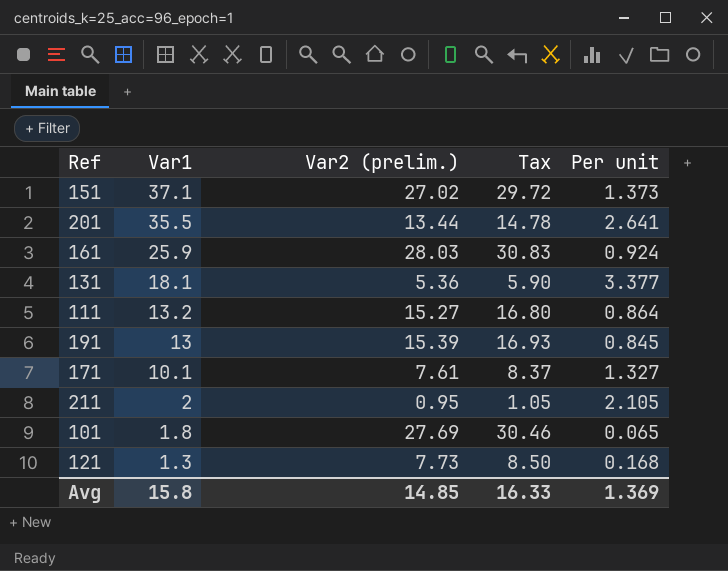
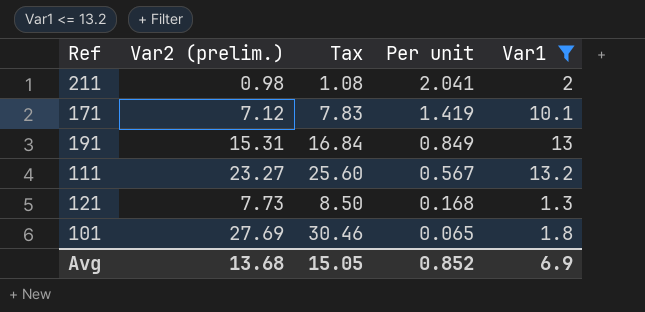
filter: none -> Var1 <= 13.2
row order: Var1 descending -> Per unit descending
column Var1 | position: 2 -> 5
211 | Var2 (prelim.): 0.95 -> 0.98
211 | Tax: 1.05 -> 1.08
211 | Per unit: 2.105 -> 2.041
171 | Var2 (prelim.): 7.61 -> 7.12
171 | Tax: 8.37 -> 7.83
171 | Per unit: 1.327 -> 1.419
191 | Var2 (prelim.): 15.39 -> 15.31
191 | Tax: 16.93 -> 16.84
191 | Per unit: 0.845 -> 0.849
111 | Var2 (prelim.): 15.27 -> 23.27
111 | Tax: 16.80 -> 25.60
111 | Per unit: 0.864 -> 0.567
Avg | Var2 (prelim.): 14.85 -> 13.68
Avg | Tax: 16.33 -> 15.05
Avg | Per unit: 1.369 -> 0.852
Avg | Var1: 15.8 -> 6.9

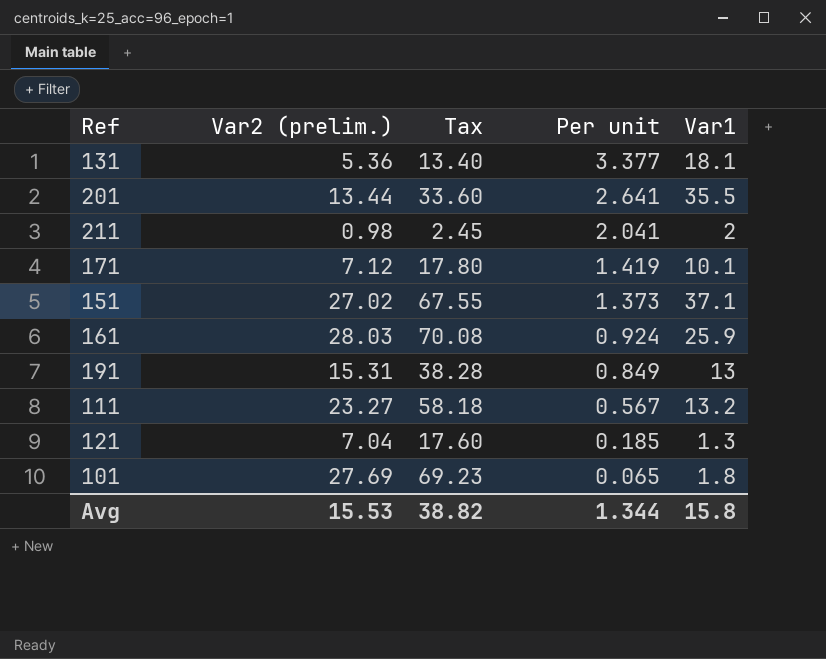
filter: Var1 <= 13.2 -> none
column Tax | formula: [Var2 (prelim.)] * 1.1 -> [Var2 (prelim.)] * 2.5
121 | Var2 (prelim.): 7.73 -> 7.04
121 | Per unit: 0.168 -> 0.185
Avg | Var2 (prelim.): 13.68 -> 15.53
Avg | Tax: 15.05 -> 38.82
Avg | Per unit: 0.852 -> 1.344
Avg | Var1: 6.9 -> 15.8

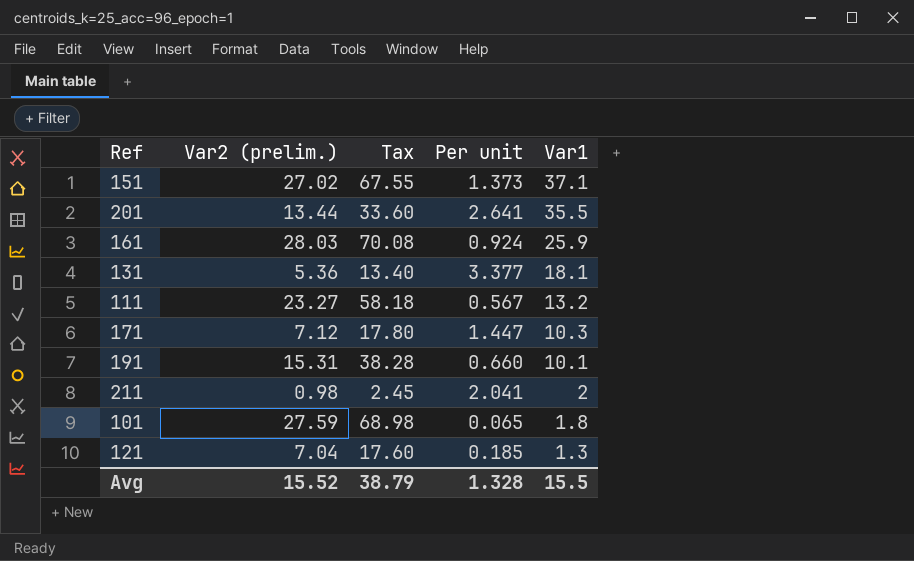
row order: Per unit descending -> Var1 descending
171 | Per unit: 1.419 -> 1.447
171 | Var1: 10.1 -> 10.3
191 | Per unit: 0.849 -> 0.660
191 | Var1: 13 -> 10.1
101 | Var2 (prelim.): 27.69 -> 27.59
101 | Tax: 69.23 -> 68.98
Avg | Var2 (prelim.): 15.53 -> 15.52
Avg | Tax: 38.82 -> 38.79
Avg | Per unit: 1.344 -> 1.328
Avg | Var1: 15.8 -> 15.5

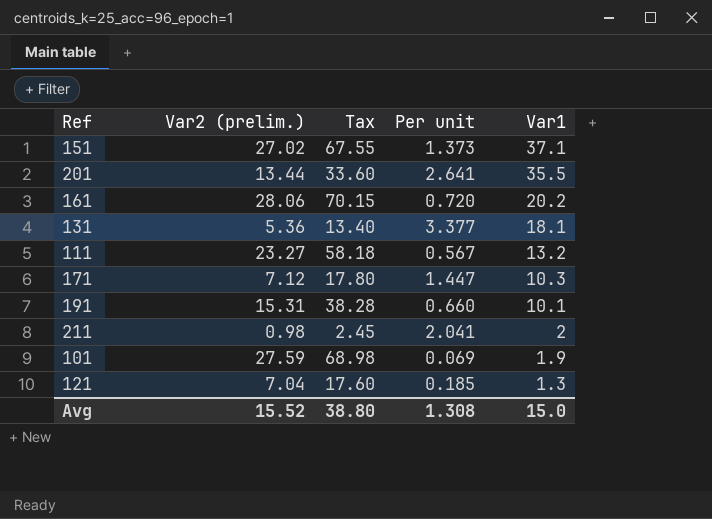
161 | Var2 (prelim.): 28.03 -> 28.06
161 | Tax: 70.08 -> 70.15
161 | Per unit: 0.924 -> 0.720
161 | Var1: 25.9 -> 20.2
101 | Per unit: 0.065 -> 0.069
101 | Var1: 1.8 -> 1.9
Avg | Tax: 38.79 -> 38.80
Avg | Per unit: 1.328 -> 1.308
Avg | Var1: 15.5 -> 15.0

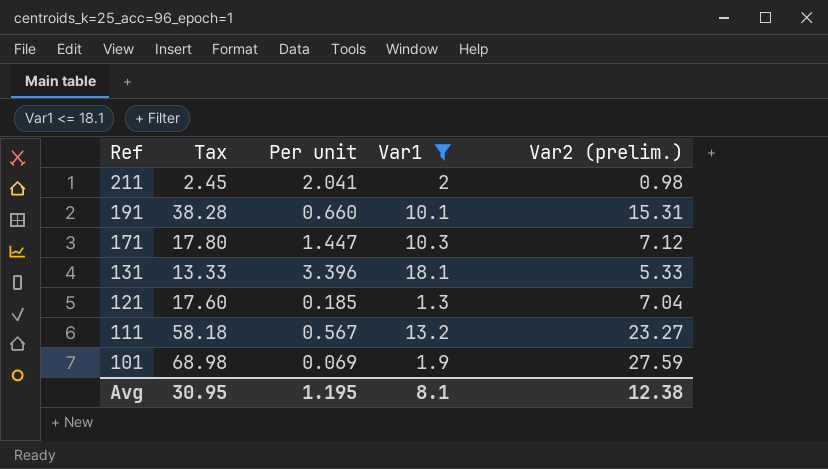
filter: none -> Var1 <= 18.1
row order: Var1 descending -> Ref descending
column Var2 (prelim.) | position: 2 -> 5
131 | Tax: 13.40 -> 13.33
131 | Per unit: 3.377 -> 3.396
131 | Var2 (prelim.): 5.36 -> 5.33
Avg | Tax: 38.80 -> 30.95
Avg | Per unit: 1.308 -> 1.195
Avg | Var1: 15.0 -> 8.1
Avg | Var2 (prelim.): 15.52 -> 12.38

